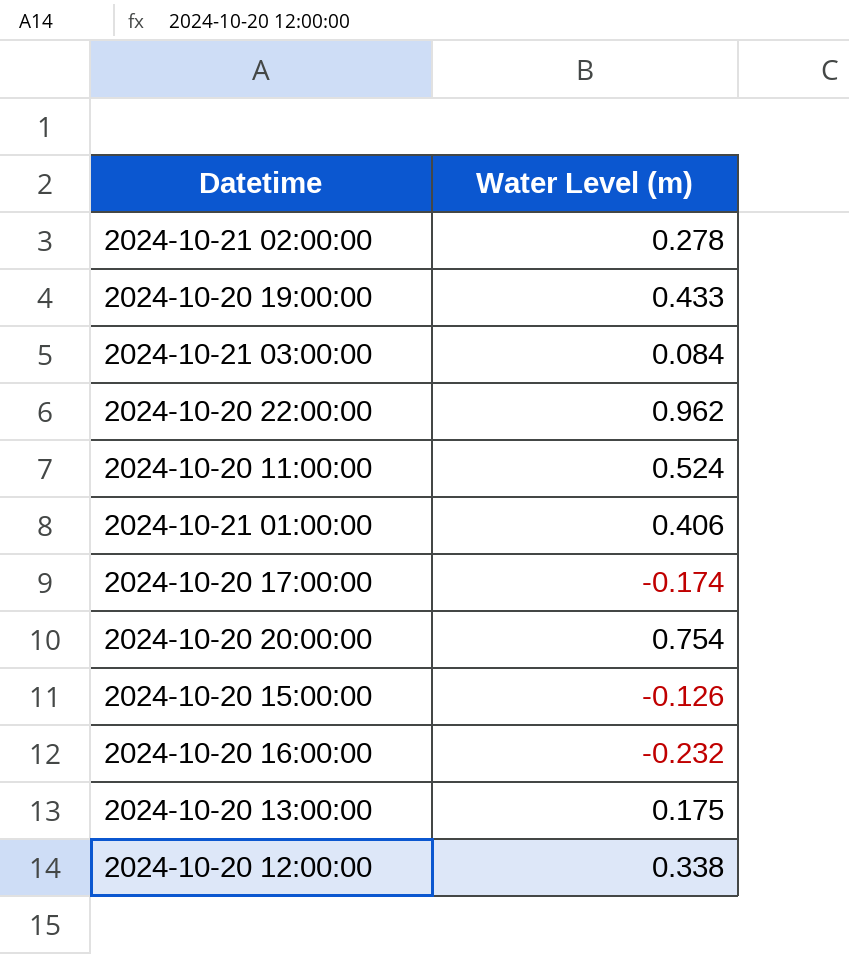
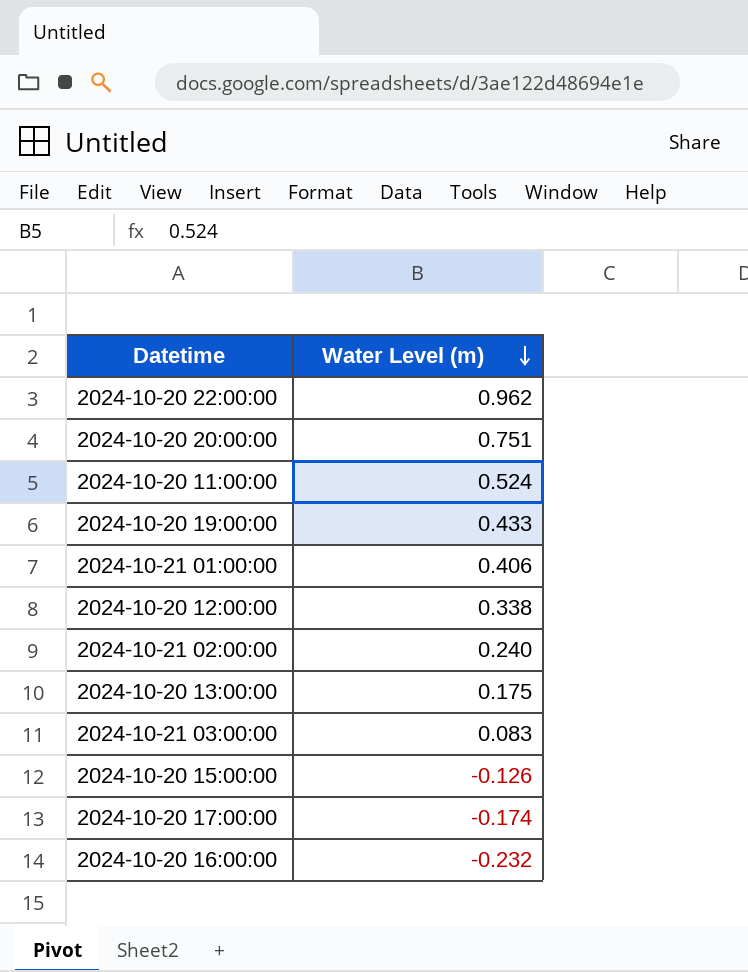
row order: none -> Water Level (m) descending
2024-10-20 20:00:00 | Water Level (m): 0.754 -> 0.751
2024-10-21 02:00:00 | Water Level (m): 0.278 -> 0.240
2024-10-21 03:00:00 | Water Level (m): 0.084 -> 0.083

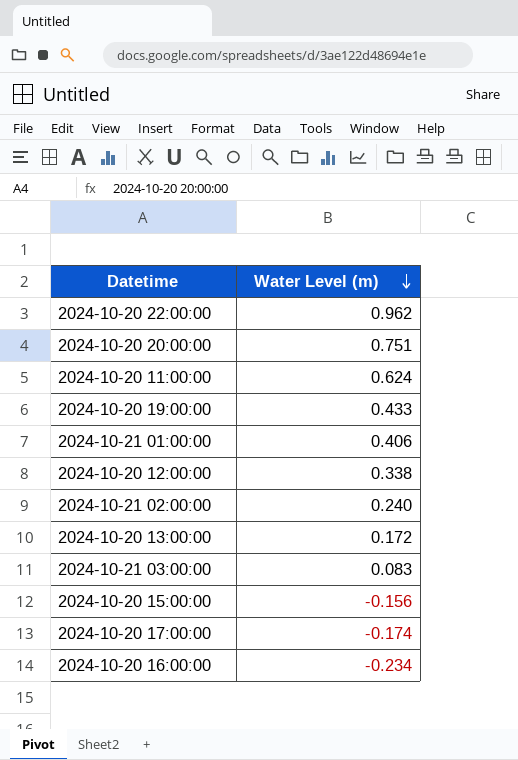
2024-10-20 11:00:00 | Water Level (m): 0.524 -> 0.624
2024-10-20 13:00:00 | Water Level (m): 0.175 -> 0.172
2024-10-20 15:00:00 | Water Level (m): -0.126 -> -0.156
2024-10-20 16:00:00 | Water Level (m): -0.232 -> -0.234

